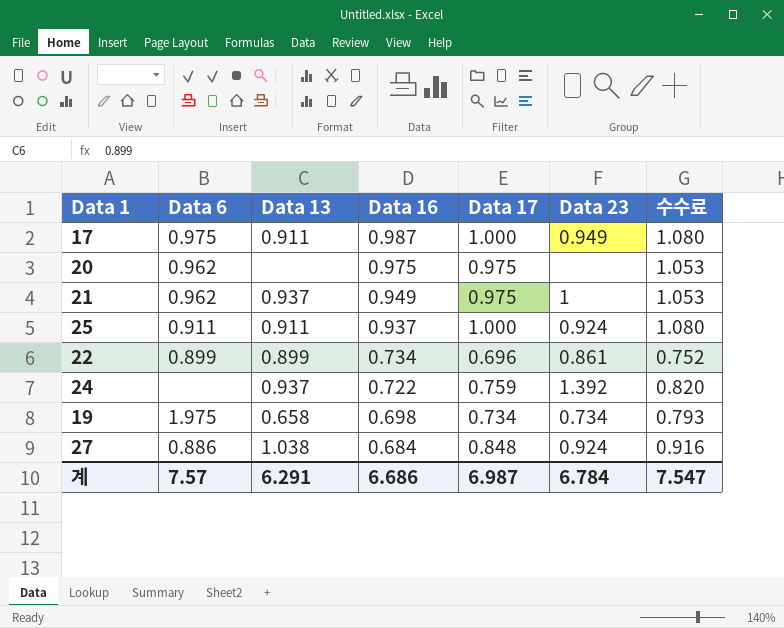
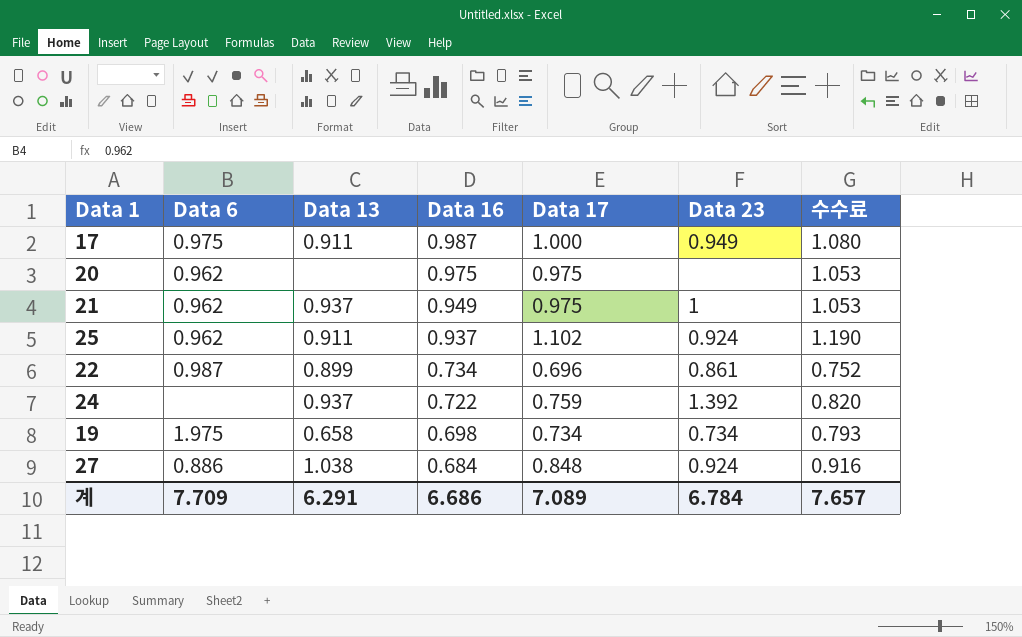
25 | Data 6: 0.911 -> 0.962
25 | Data 17: 1.000 -> 1.102
25 | 수수료: 1.080 -> 1.190
22 | Data 6: 0.899 -> 0.987
계 | Data 6: 7.57 -> 7.709
계 | Data 17: 6.987 -> 7.089
계 | 수수료: 7.547 -> 7.657

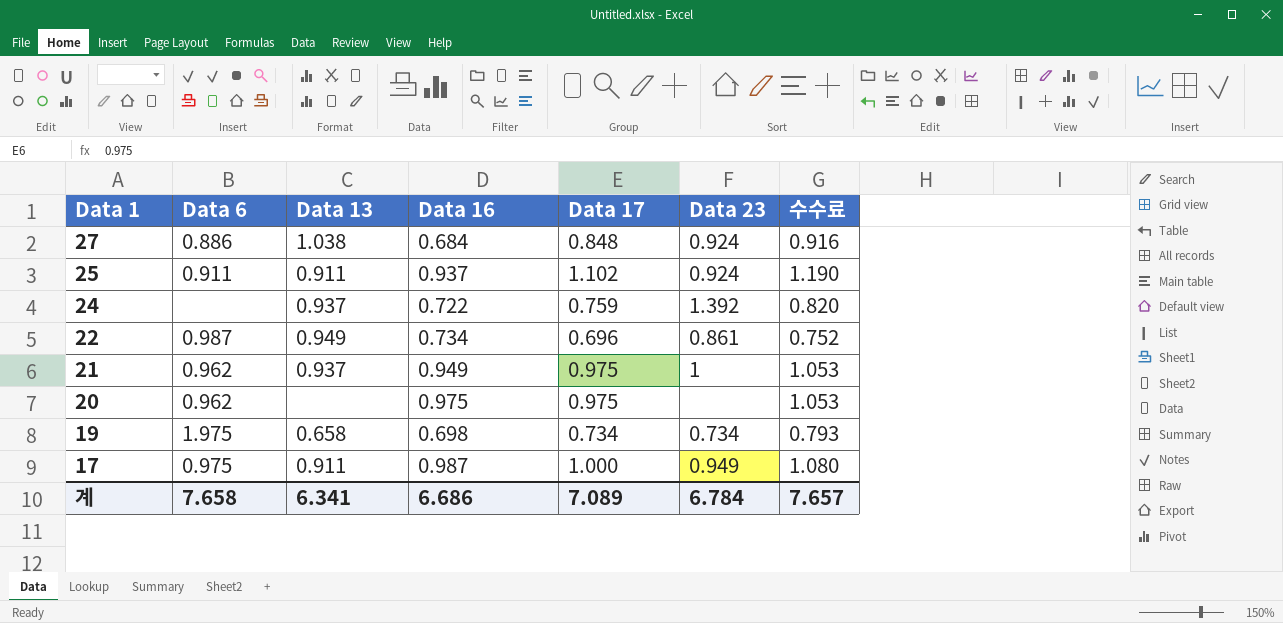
row order: Data 16 descending -> Data 1 descending
25 | Data 6: 0.962 -> 0.911
22 | Data 13: 0.899 -> 0.949
계 | Data 6: 7.709 -> 7.658
계 | Data 13: 6.291 -> 6.341

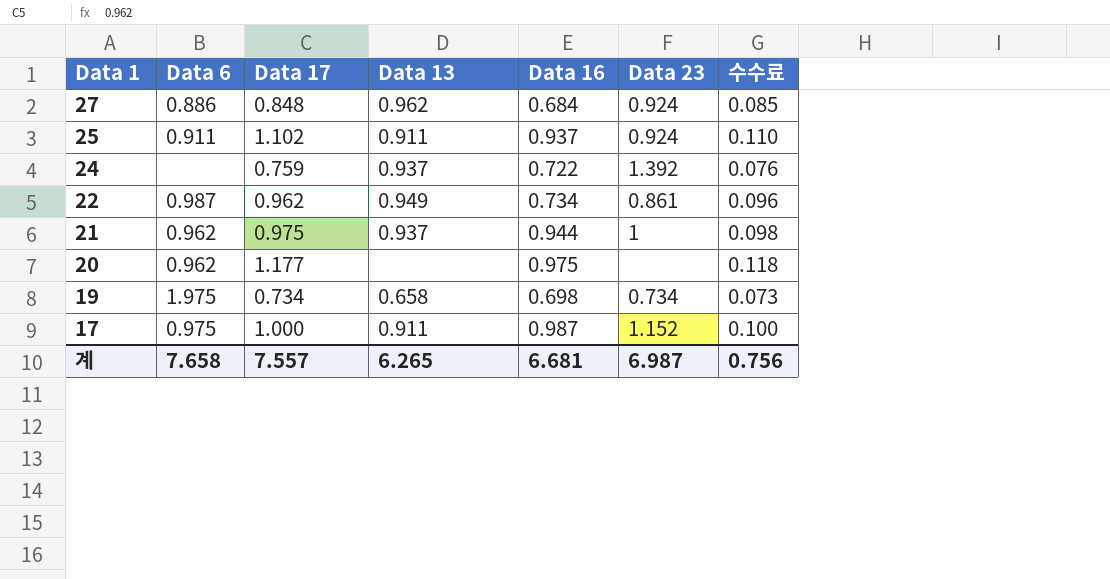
column Data 17 | position: 5 -> 3
column 수수료 | formula: [Data 17] * 1.08 -> [Data 17] * 0.1
27 | Data 13: 1.038 -> 0.962
22 | Data 17: 0.696 -> 0.962
21 | Data 16: 0.949 -> 0.944
20 | Data 17: 0.975 -> 1.177
17 | Data 23: 0.949 -> 1.152
계 | Data 17: 7.089 -> 7.557
계 | Data 13: 6.341 -> 6.265
계 | Data 16: 6.686 -> 6.681
계 | Data 23: 6.784 -> 6.987
계 | 수수료: 7.657 -> 0.756

